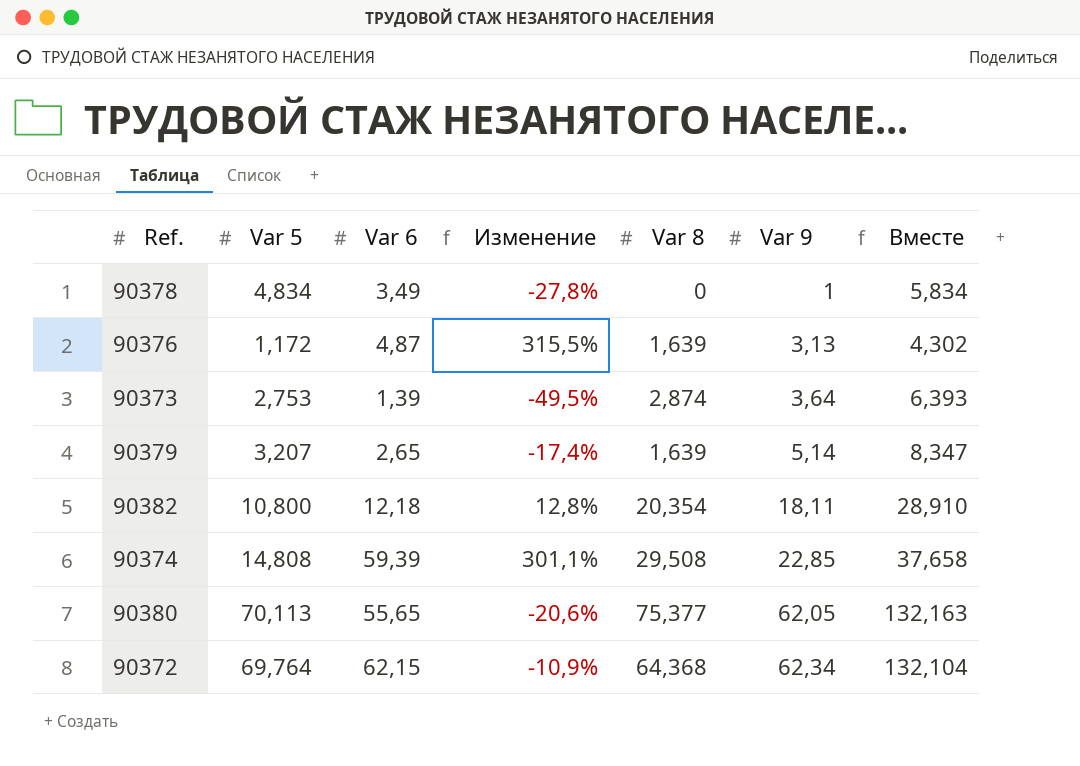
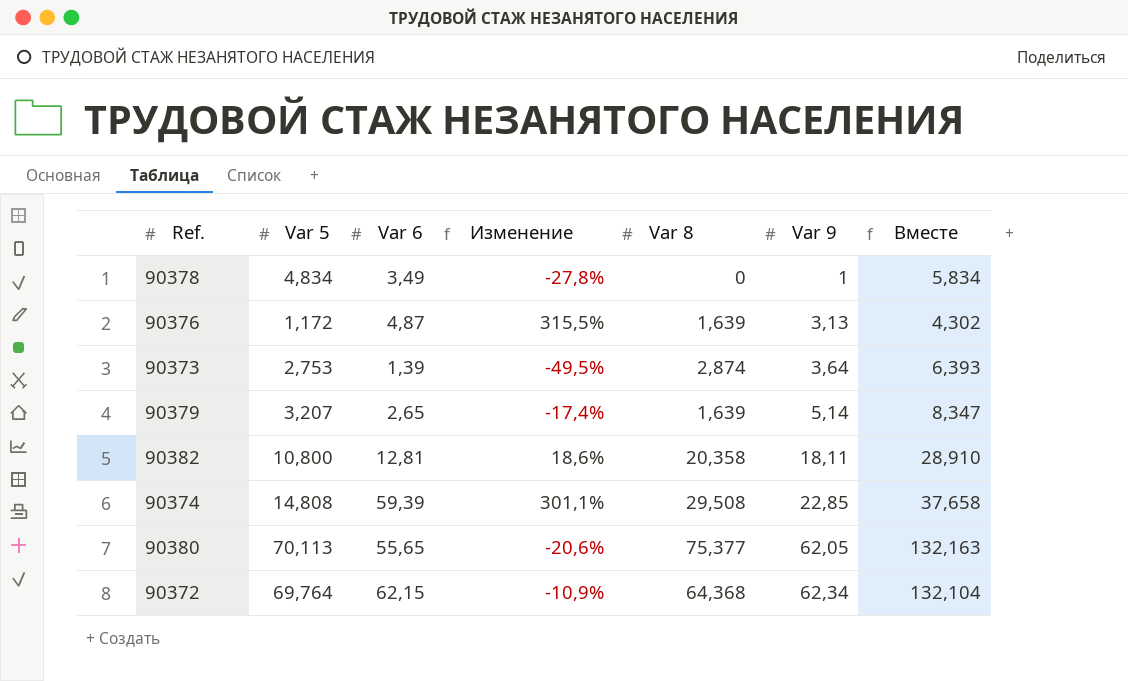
90382 | Var 6: 12,18 -> 12,81
90382 | Изменение: 12,8% -> 18,6%
90382 | Var 8: 20,354 -> 20,358

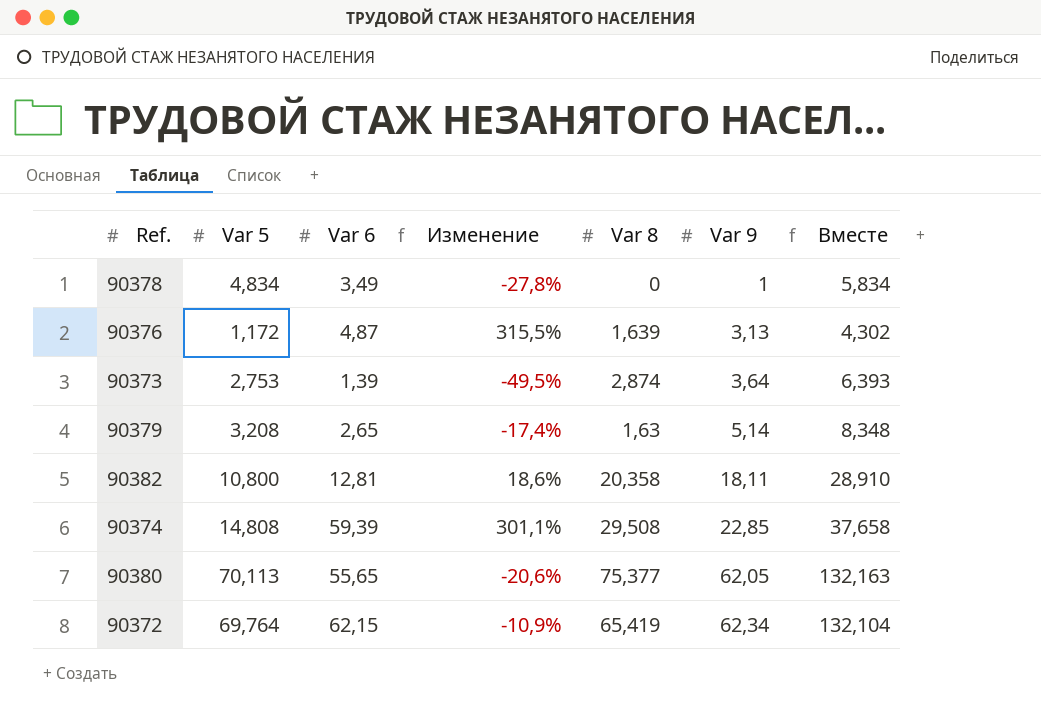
90379 | Var 5: 3,207 -> 3,208
90379 | Var 8: 1,639 -> 1,63
90379 | Вместе: 8,347 -> 8,348
90372 | Var 8: 64,368 -> 65,419

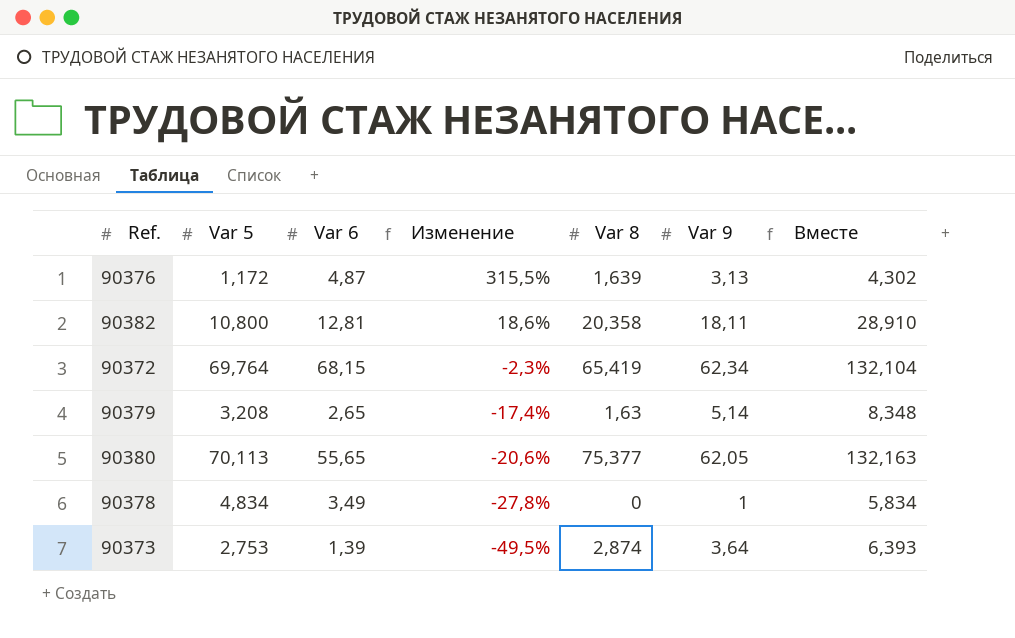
row order: Var 9 ascending -> Изменение descending
row 90374: 14,808 | 59,39 | 301,1% | 29,508 | 22,85 | 37,658 -> none
90372 | Var 6: 62,15 -> 68,15
90372 | Изменение: -10,9% -> -2,3%

